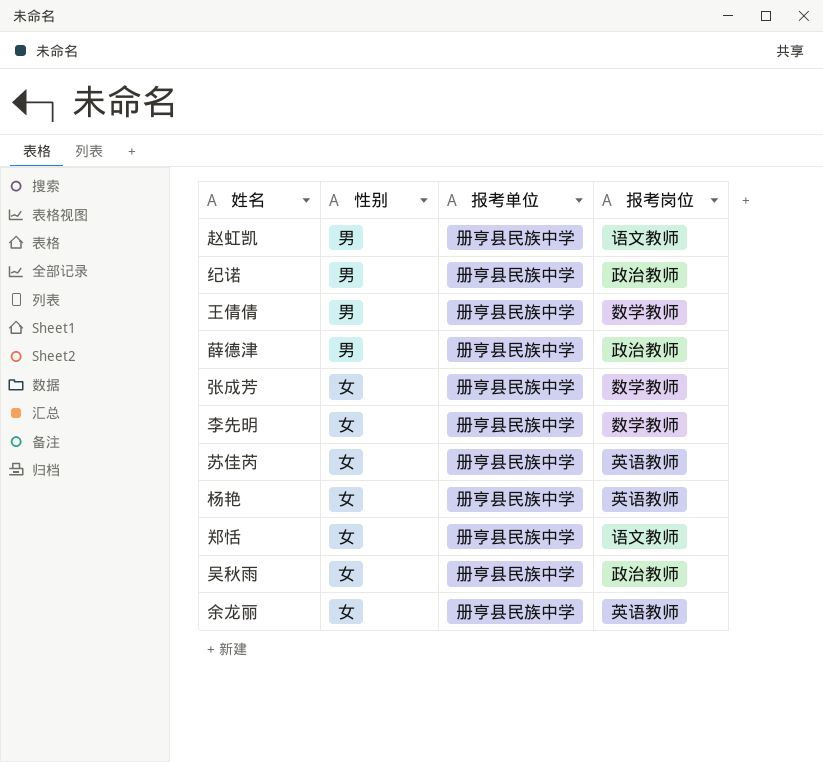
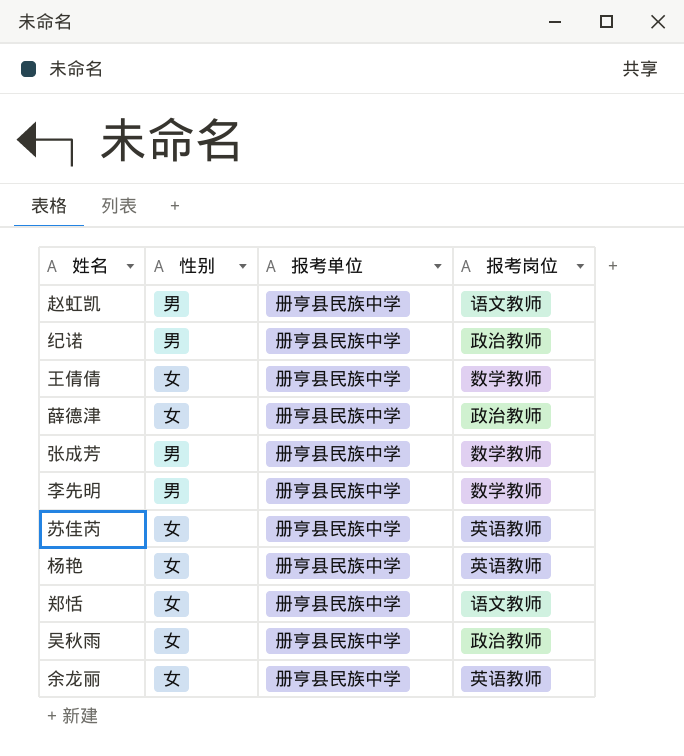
王倩倩 | 性别: 男 -> 女
薛德津 | 性别: 男 -> 女
张成芳 | 性别: 女 -> 男
李先明 | 性别: 女 -> 男

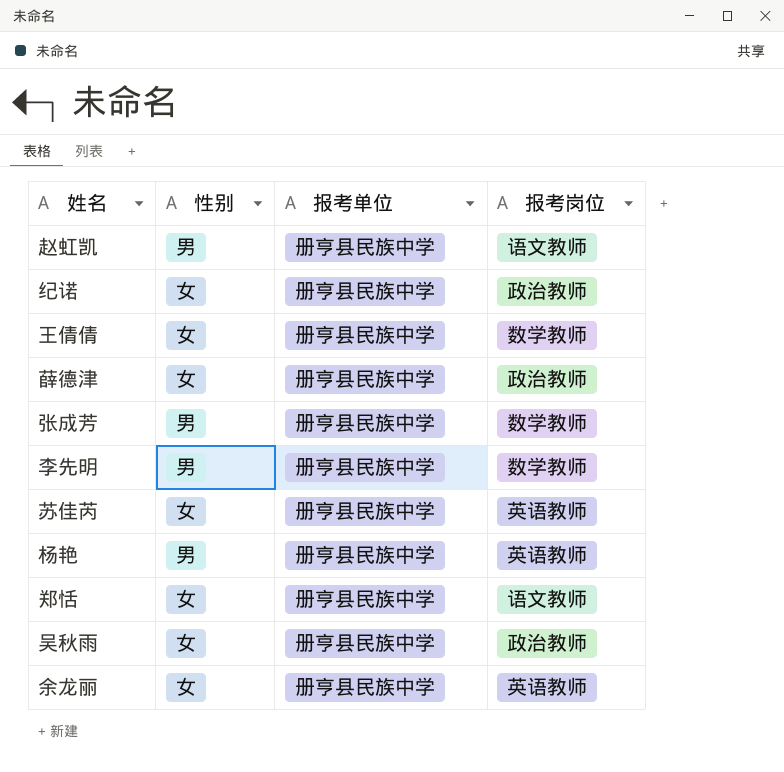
纪诺 | 性别: 男 -> 女
杨艳 | 性别: 女 -> 男

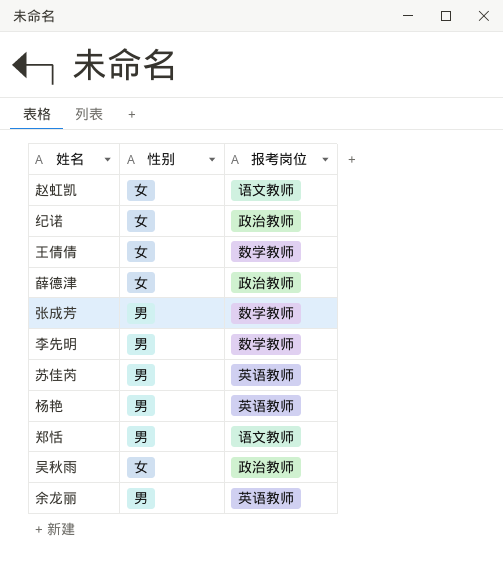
column 报考单位 | position: 3 -> none
赵虹凯 | 性别: 男 -> 女
苏佳芮 | 性别: 女 -> 男
郑恬 | 性别: 女 -> 男
余龙丽 | 性别: 女 -> 男

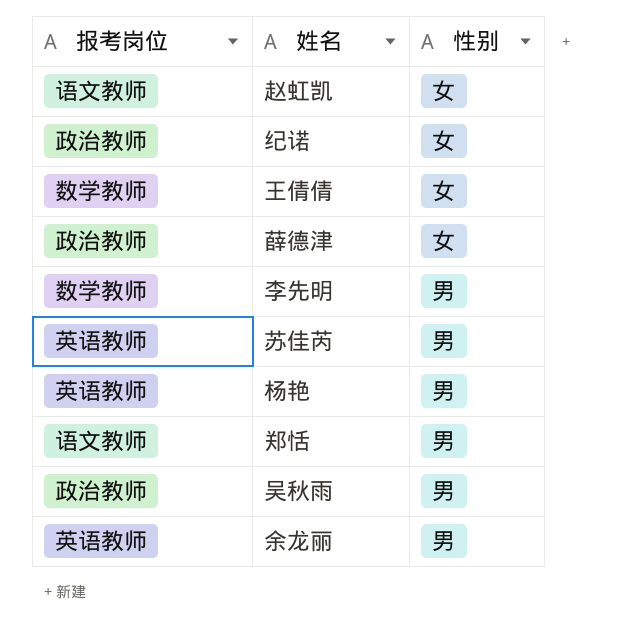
column 报考岗位 | position: 3 -> 1
row 张成芳: 男 | 数学教师 -> none
吴秋雨 | 性别: 女 -> 男

